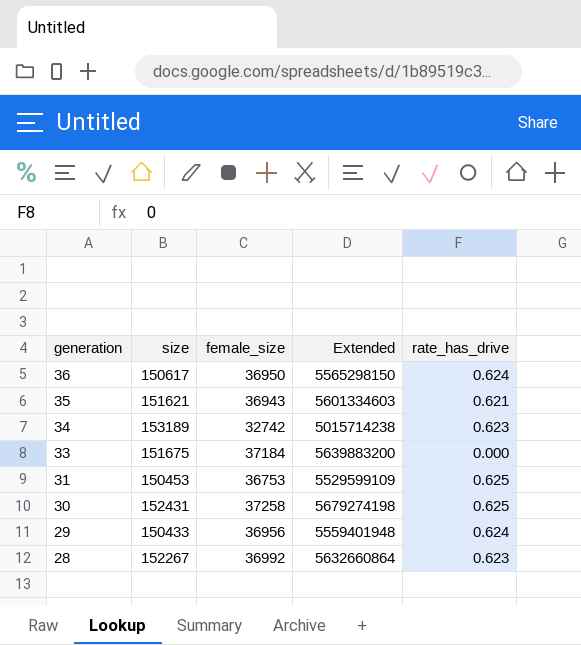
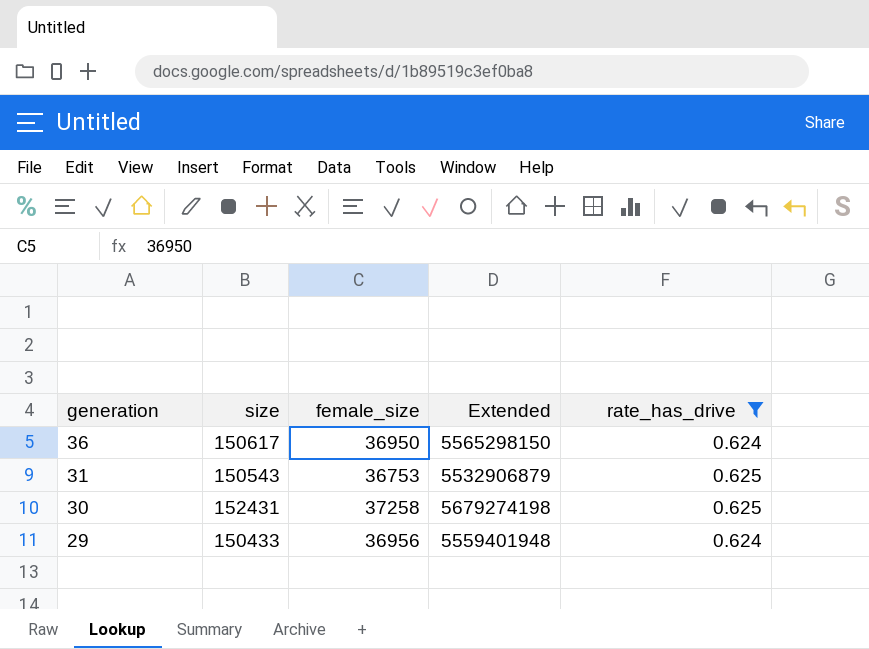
filter: none -> rate_has_drive >= 0.624
31 | size: 150453 -> 150543
31 | Extended: 5529599109 -> 5532906879

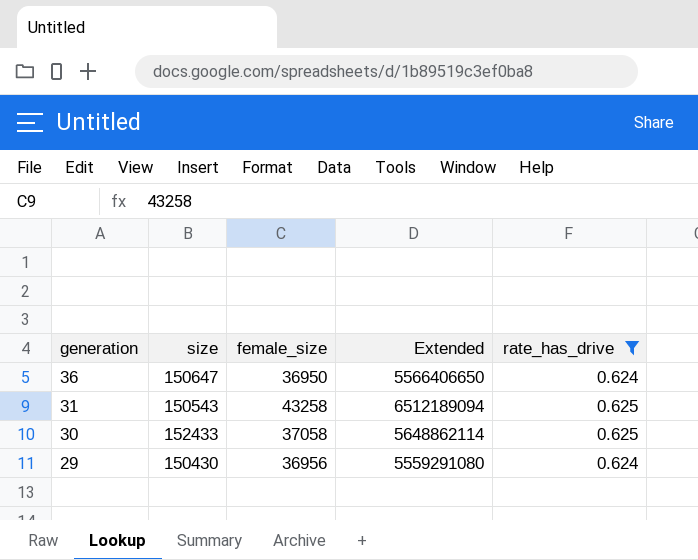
36 | size: 150617 -> 150647
36 | Extended: 5565298150 -> 5566406650
31 | female_size: 36753 -> 43258
31 | Extended: 5532906879 -> 6512189094
30 | size: 152431 -> 152433
30 | female_size: 37258 -> 37058
30 | Extended: 5679274198 -> 5648862114
29 | size: 150433 -> 150430
29 | Extended: 5559401948 -> 5559291080

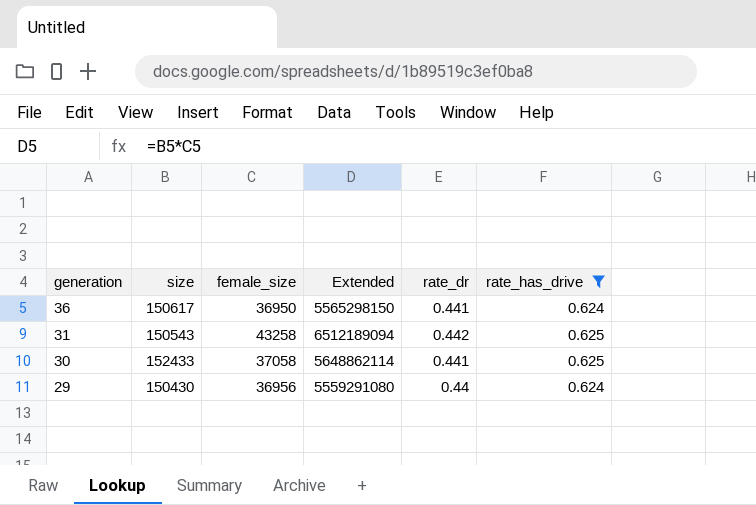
column rate_dr | position: none -> 5
36 | size: 150647 -> 150617
36 | Extended: 5566406650 -> 5565298150

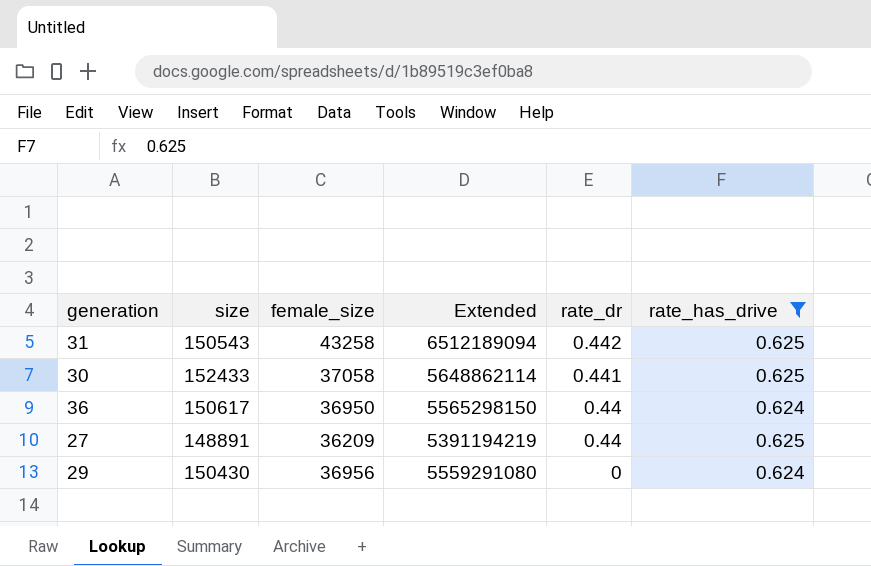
row order: generation descending -> rate_dr descending
36 | rate_dr: 0.441 -> 0.44
row 27: none -> 148891 | 36209 | 5391194219 | 0.44 | 0.625
29 | rate_dr: 0.44 -> 0

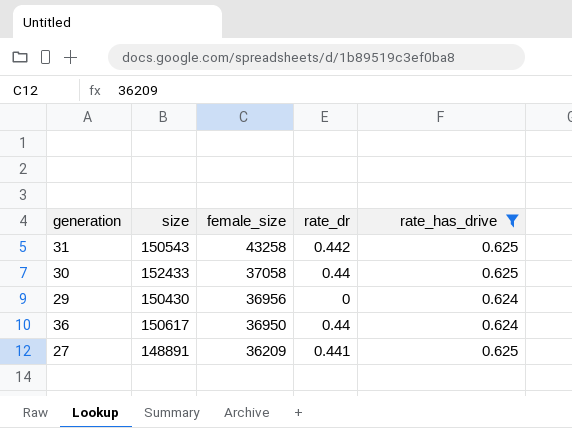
row order: rate_dr descending -> female_size descending
column Extended | formula: [size] * [female_size] -> none
30 | rate_dr: 0.441 -> 0.44
27 | rate_dr: 0.44 -> 0.441

